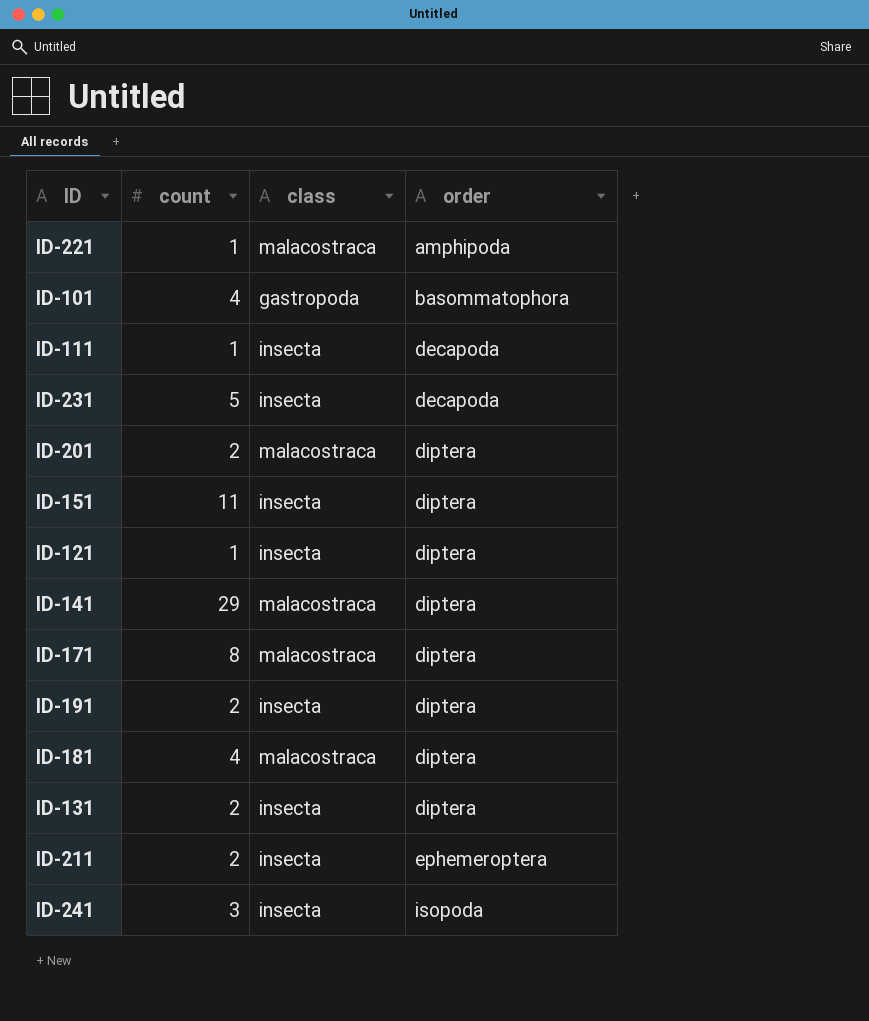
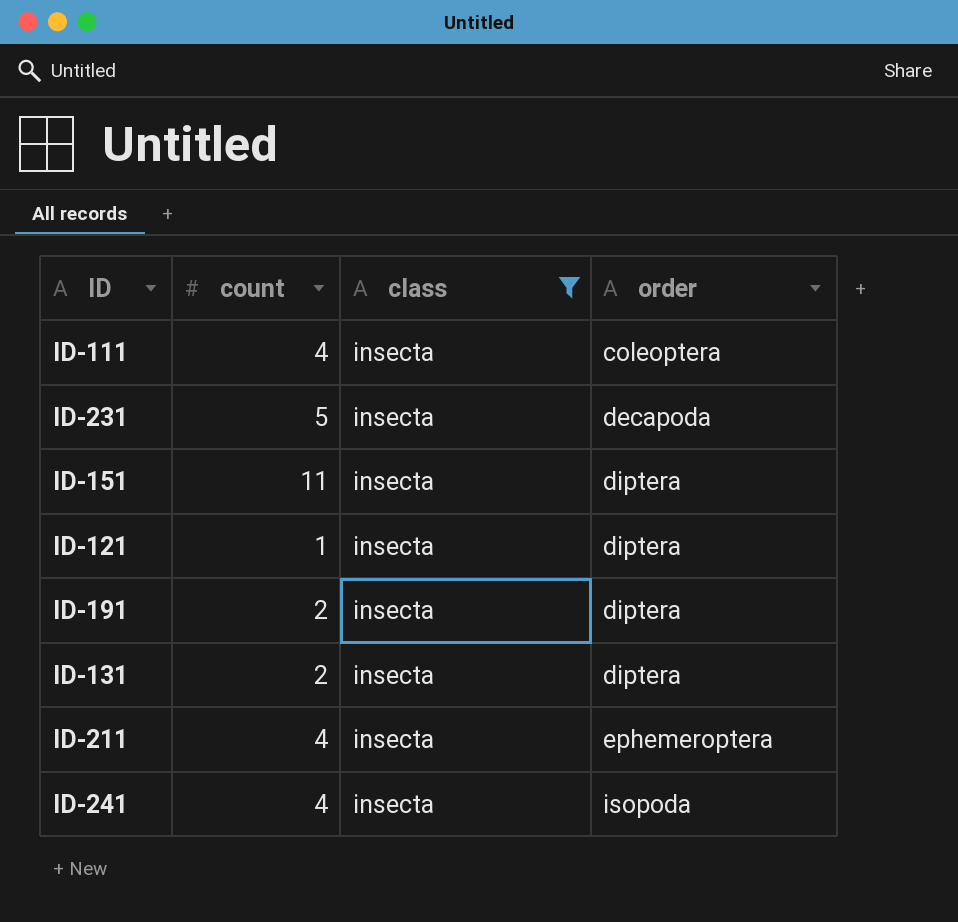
filter: none -> class = insecta
ID-111 | count: 1 -> 4
ID-111 | order: decapoda -> coleoptera
ID-211 | count: 2 -> 4
ID-241 | count: 3 -> 4

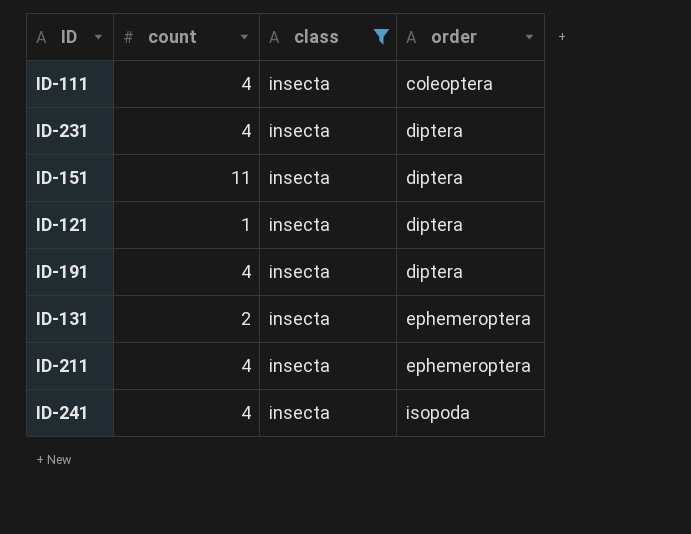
ID-231 | count: 5 -> 4
ID-231 | order: decapoda -> diptera
ID-191 | count: 2 -> 4
ID-131 | order: diptera -> ephemeroptera

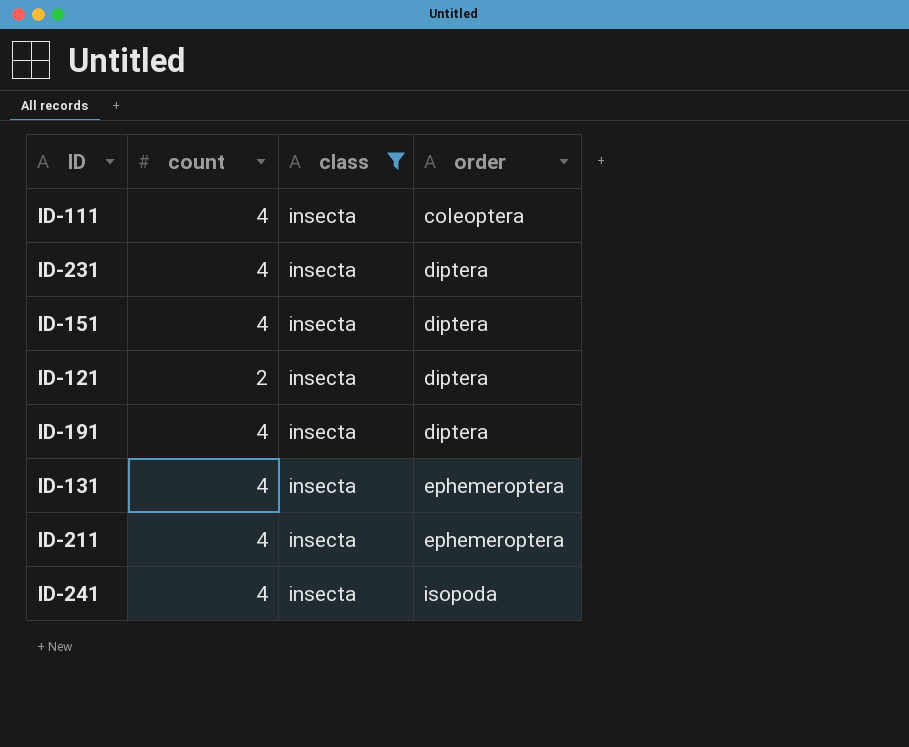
ID-151 | count: 11 -> 4
ID-121 | count: 1 -> 2
ID-131 | count: 2 -> 4

